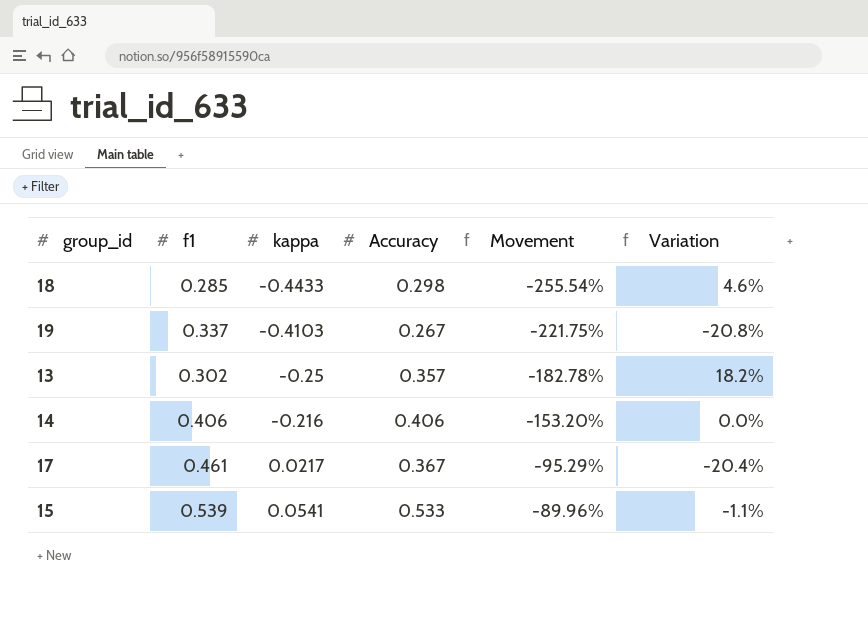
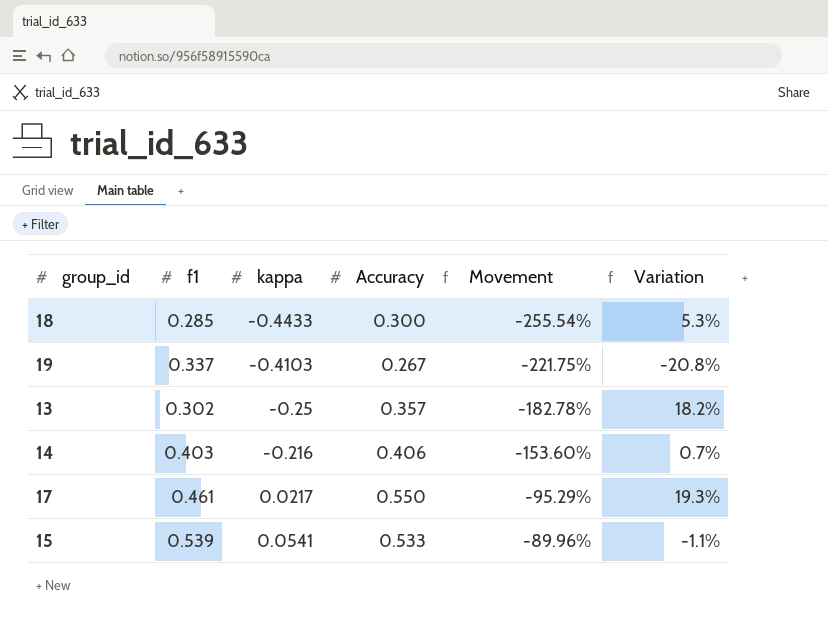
18 | Accuracy: 0.298 -> 0.300
18 | Variation: 4.6% -> 5.3%
14 | f1: 0.406 -> 0.403
14 | Movement: -153.20% -> -153.60%
14 | Variation: 0.0% -> 0.7%
17 | Accuracy: 0.367 -> 0.550
17 | Variation: -20.4% -> 19.3%

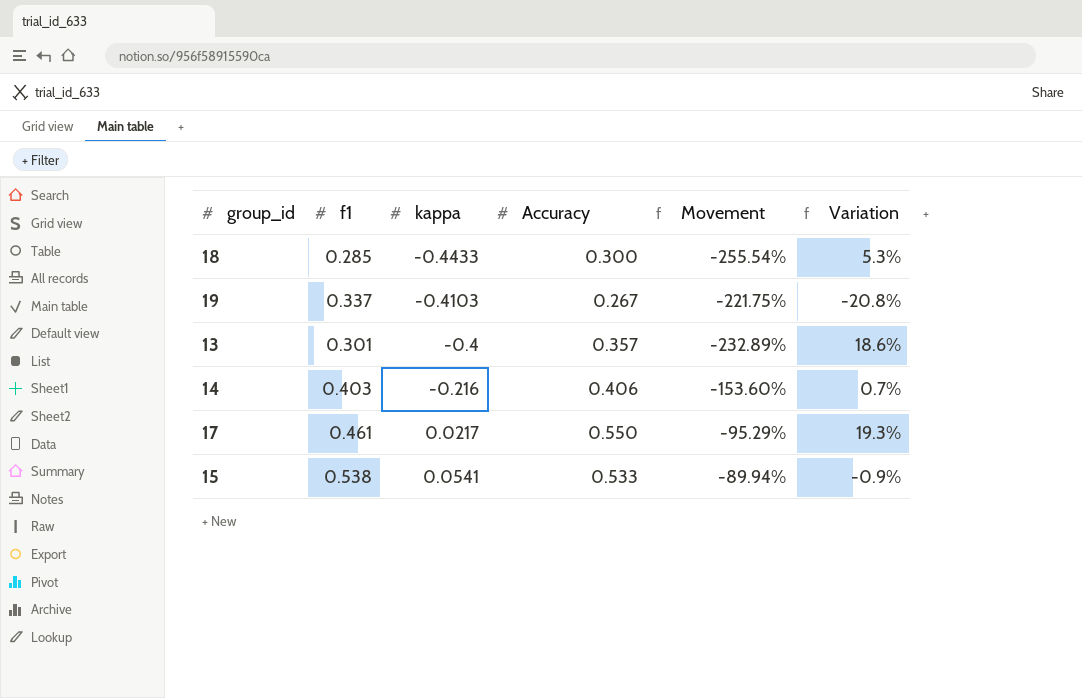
13 | f1: 0.302 -> 0.301
13 | kappa: -0.25 -> -0.4
13 | Movement: -182.78% -> -232.89%
13 | Variation: 18.2% -> 18.6%
15 | f1: 0.539 -> 0.538
15 | Movement: -89.96% -> -89.94%
15 | Variation: -1.1% -> -0.9%

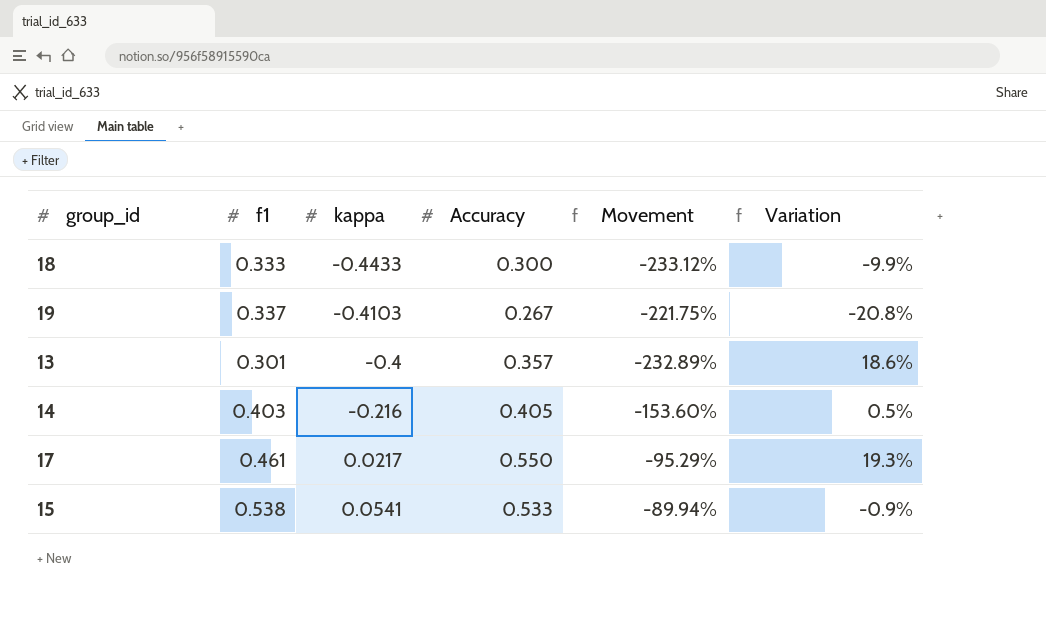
18 | f1: 0.285 -> 0.333
18 | Movement: -255.54% -> -233.12%
18 | Variation: 5.3% -> -9.9%
14 | Accuracy: 0.406 -> 0.405
14 | Variation: 0.7% -> 0.5%

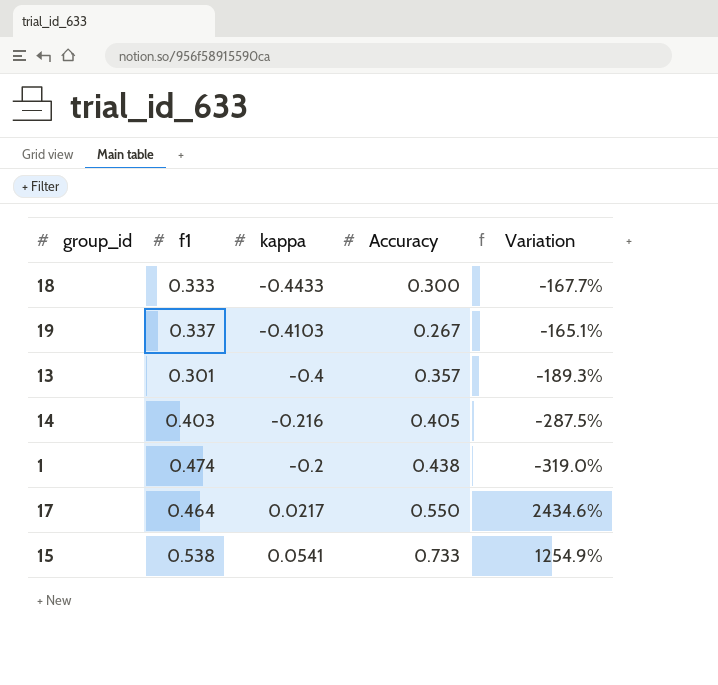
column Movement | formula: ([kappa] - [f1]) / [f1] -> none
column Variation | formula: ([Accuracy] - [f1]) / [f1] -> ([Accuracy] - [kappa]) / [kappa]
row 1: none -> 0.474 | -0.2 | 0.438 | -319.0%
17 | f1: 0.461 -> 0.464
15 | Accuracy: 0.533 -> 0.733

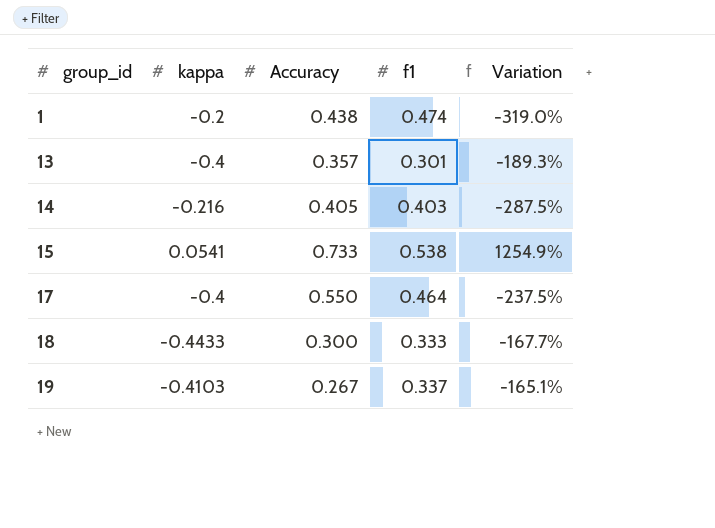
row order: kappa ascending -> group_id ascending
column f1 | position: 2 -> 4
17 | kappa: 0.0217 -> -0.4
17 | Variation: 2434.6% -> -237.5%

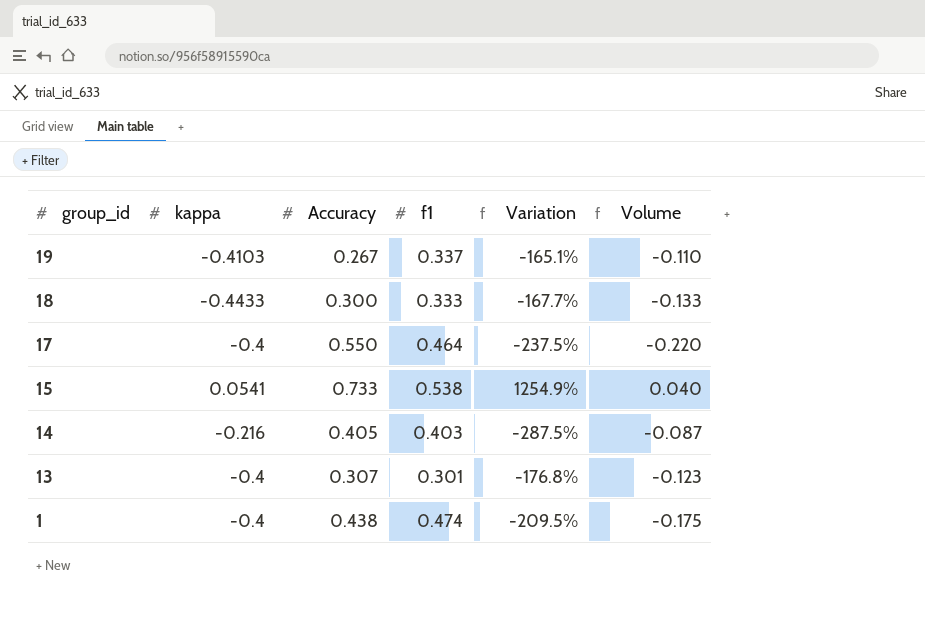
row order: group_id ascending -> group_id descending
column Volume | formula: none -> [kappa] * [Accuracy]
13 | Accuracy: 0.357 -> 0.307
13 | Variation: -189.3% -> -176.8%
1 | kappa: -0.2 -> -0.4
1 | Variation: -319.0% -> -209.5%

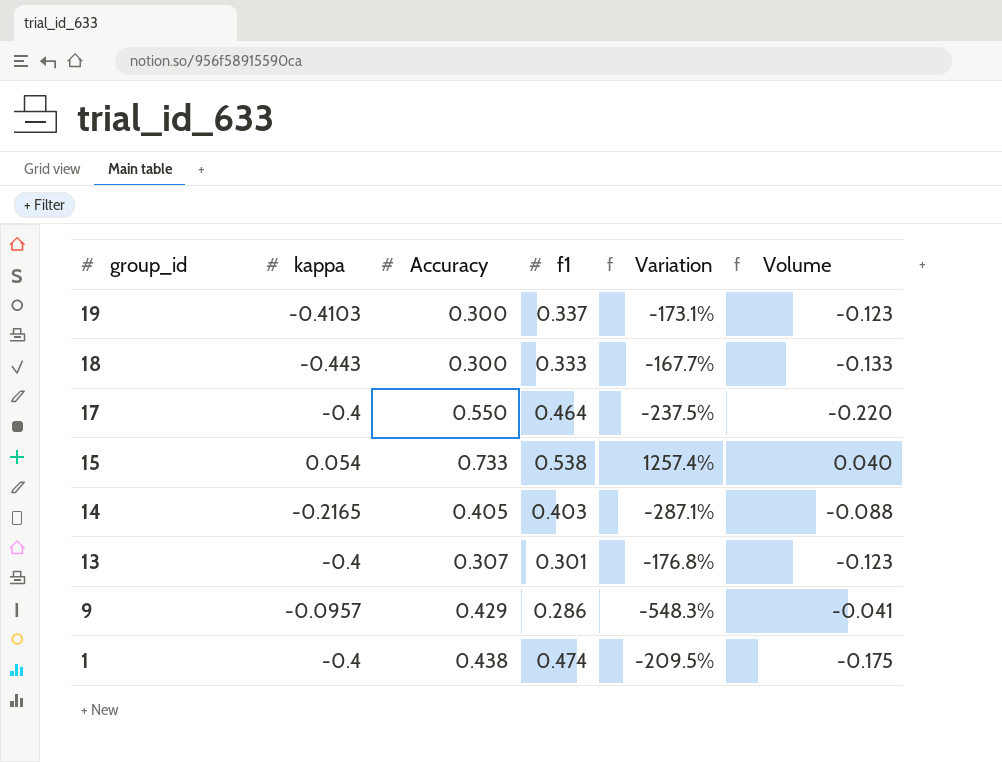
19 | Accuracy: 0.267 -> 0.300
19 | Variation: -165.1% -> -173.1%
19 | Volume: -0.110 -> -0.123
18 | kappa: -0.4433 -> -0.443
15 | kappa: 0.0541 -> 0.054
15 | Variation: 1254.9% -> 1257.4%
14 | kappa: -0.216 -> -0.2165
14 | Variation: -287.5% -> -287.1%
14 | Volume: -0.087 -> -0.088
row 9: none -> -0.0957 | 0.429 | 0.286 | -548.3% | -0.041

